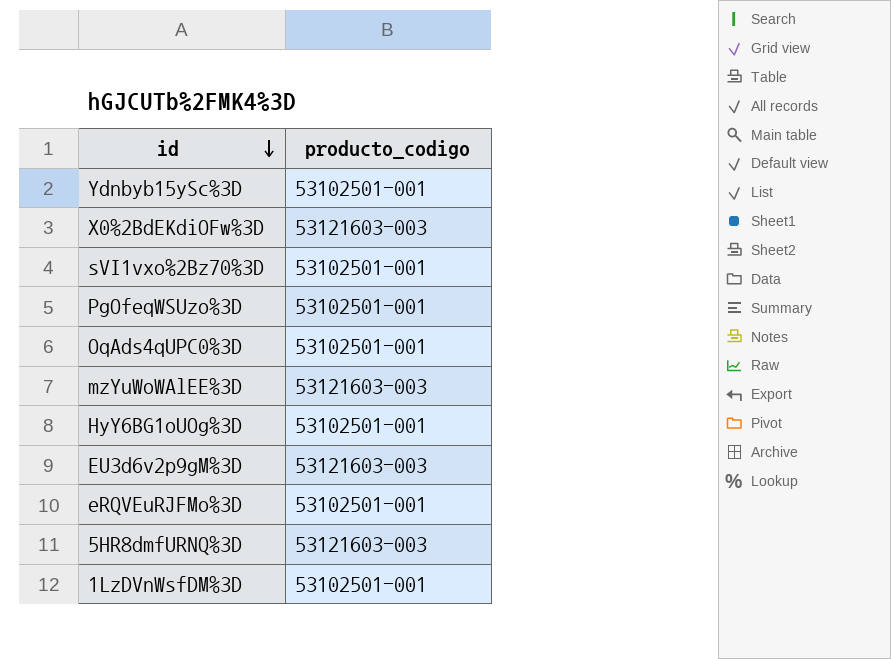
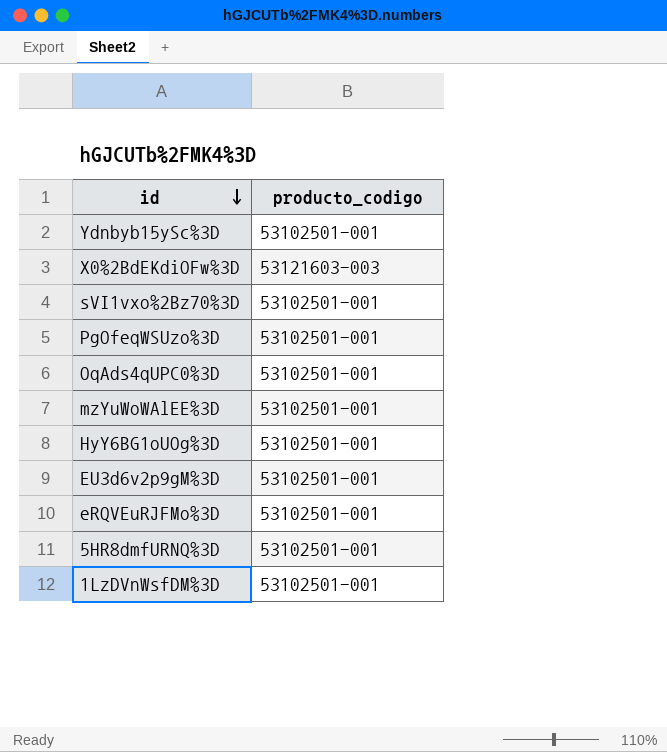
mzYuWoWAlEE%3D | producto_codigo: 53121603-003 -> 53102501-001
EU3d6v2p9gM%3D | producto_codigo: 53121603-003 -> 53102501-001
5HR8dmfURNQ%3D | producto_codigo: 53121603-003 -> 53102501-001

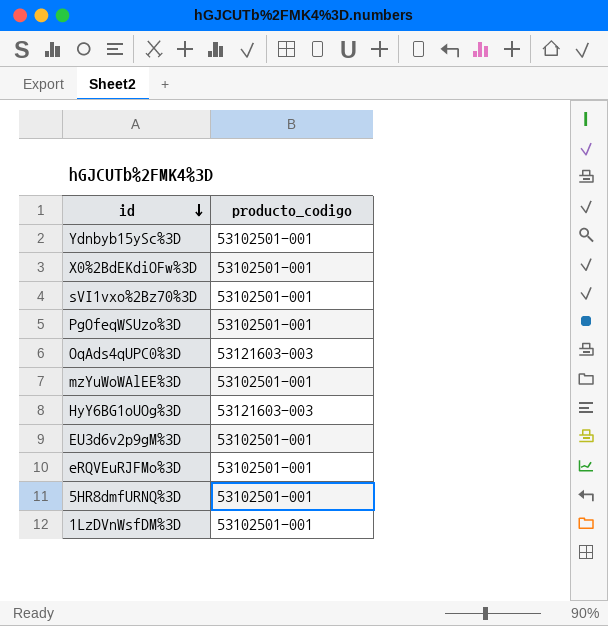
X0%2BdEKdiOFw%3D | producto_codigo: 53121603-003 -> 53102501-001
OqAds4qUPC0%3D | producto_codigo: 53102501-001 -> 53121603-003
HyY6BG1oUOg%3D | producto_codigo: 53102501-001 -> 53121603-003

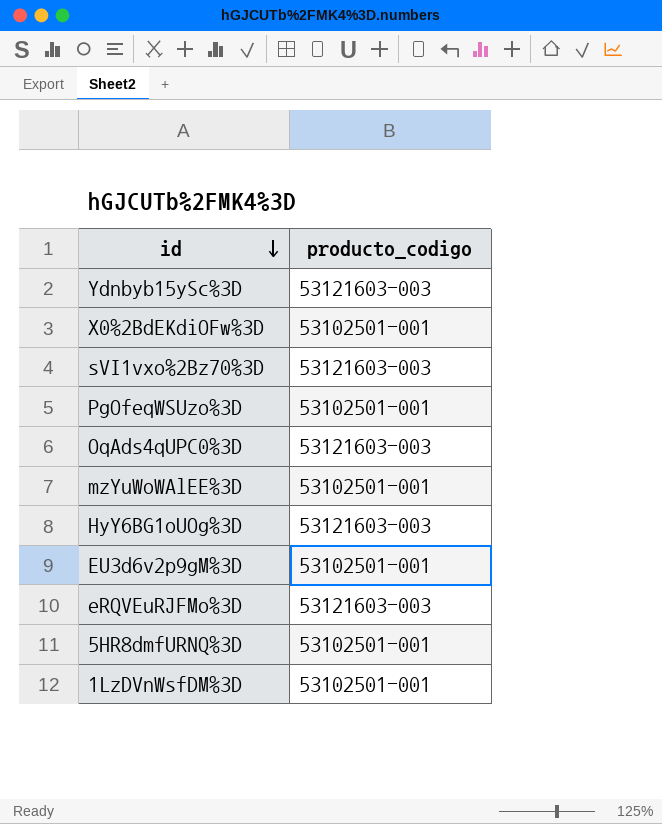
Ydnbyb15ySc%3D | producto_codigo: 53102501-001 -> 53121603-003
sVI1vxo%2Bz70%3D | producto_codigo: 53102501-001 -> 53121603-003
eRQVEuRJFMo%3D | producto_codigo: 53102501-001 -> 53121603-003

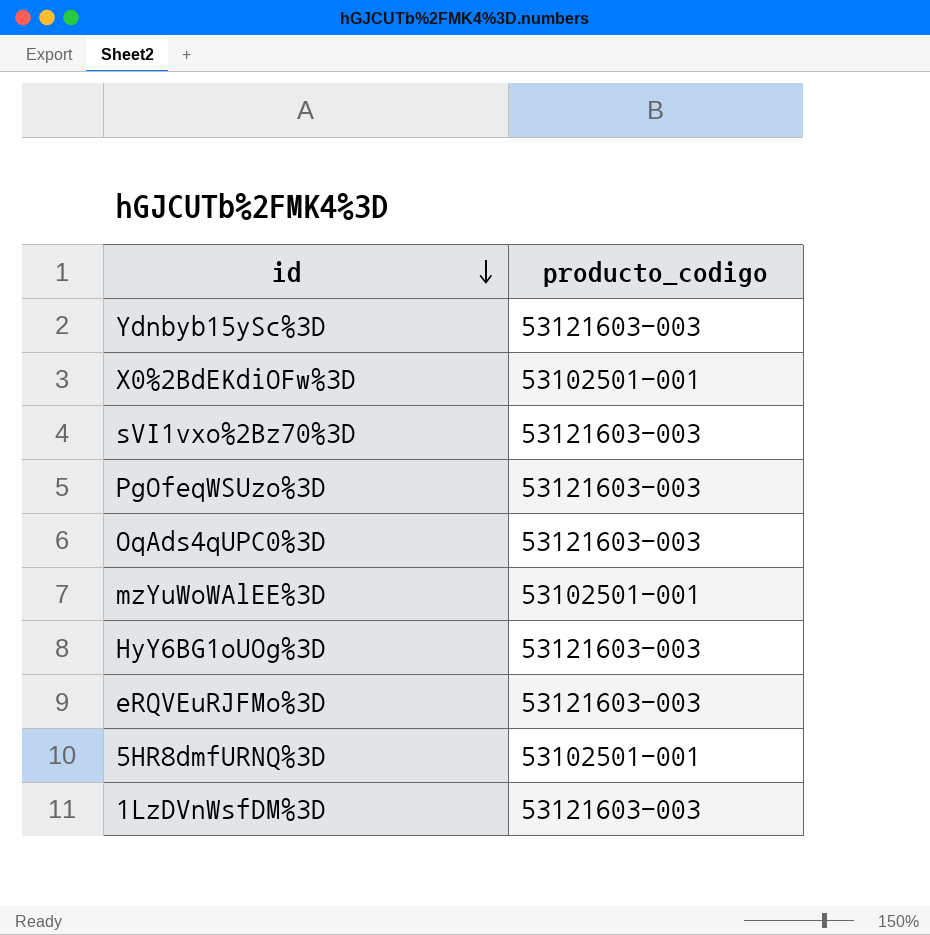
row EU3d6v2p9gM%3D: 53102501-001 -> none
PgOfeqWSUzo%3D | producto_codigo: 53102501-001 -> 53121603-003
1LzDVnWsfDM%3D | producto_codigo: 53102501-001 -> 53121603-003

